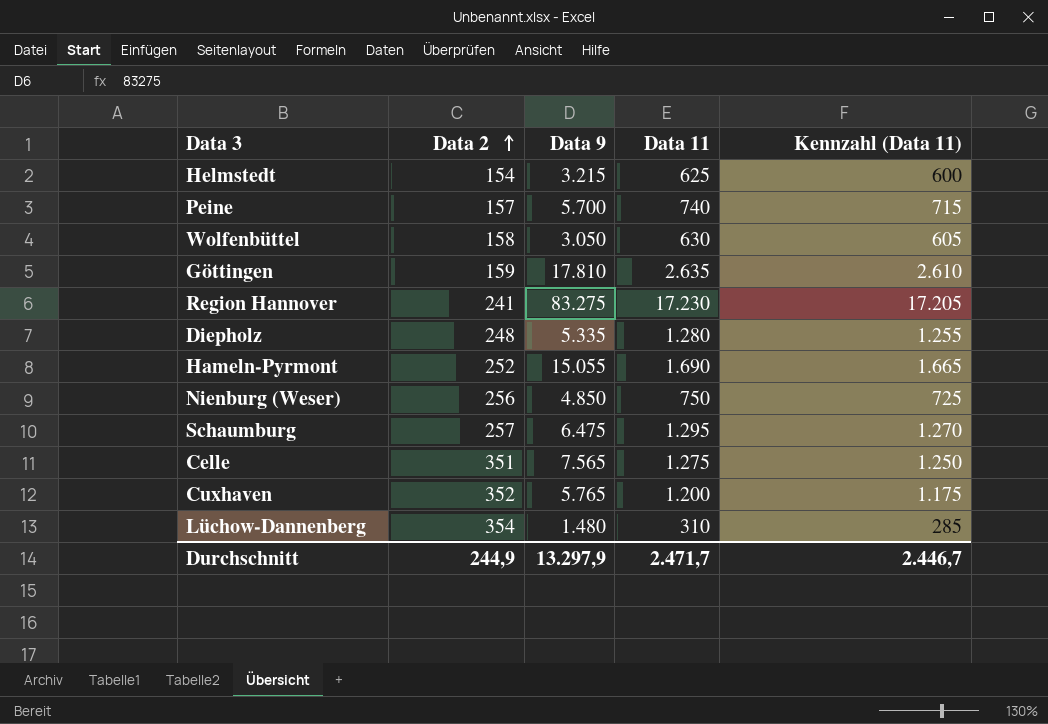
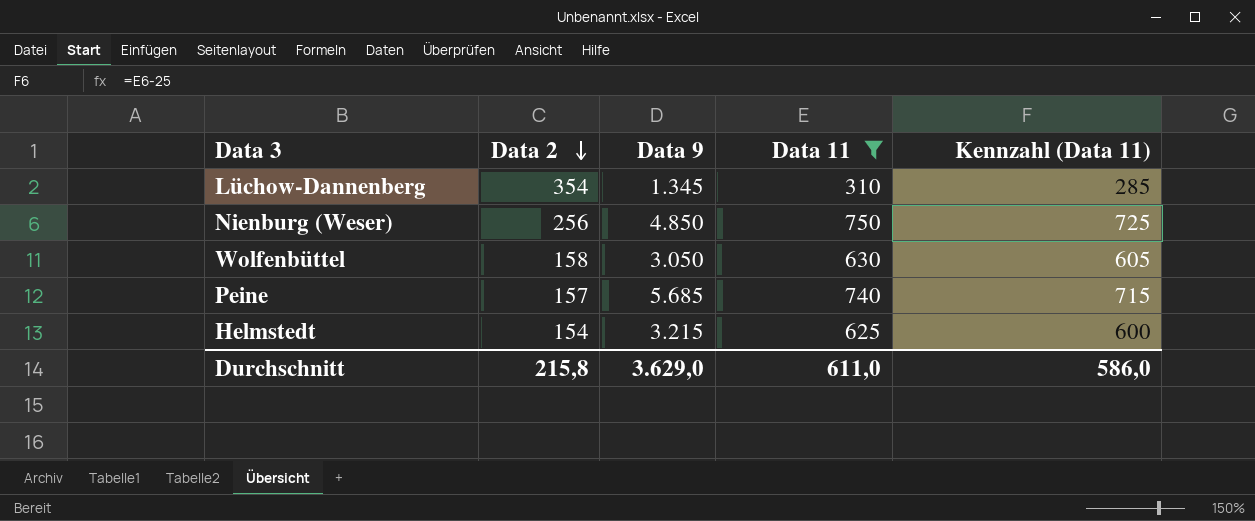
filter: none -> Data 11 <= 750
row order: Data 2 ascending -> Data 2 descending
Lüchow-Dannenberg | Data 9: 1.480 -> 1.345
Peine | Data 9: 5.700 -> 5.685
Durchschnitt | Data 2: 244,9 -> 215,8
Durchschnitt | Data 9: 13.297,9 -> 3.629,0
Durchschnitt | Data 11: 2.471,7 -> 611,0
Durchschnitt | Kennzahl (Data 11): 2.446,7 -> 586,0

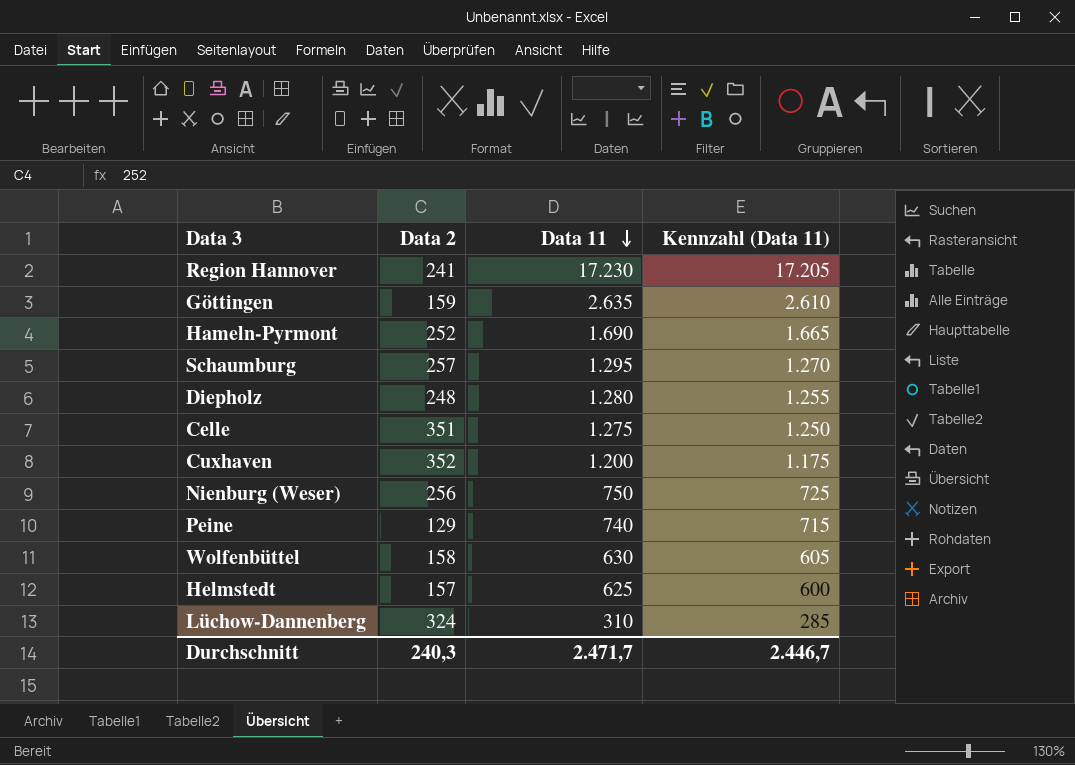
filter: Data 11 <= 750 -> none
row order: Data 2 descending -> Data 11 descending
column Data 9 | position: 3 -> none
Peine | Data 2: 157 -> 129
Helmstedt | Data 2: 154 -> 157
Lüchow-Dannenberg | Data 2: 354 -> 324
Durchschnitt | Data 2: 215,8 -> 240,3
Durchschnitt | Data 11: 611,0 -> 2.471,7
Durchschnitt | Kennzahl (Data 11): 586,0 -> 2.446,7

